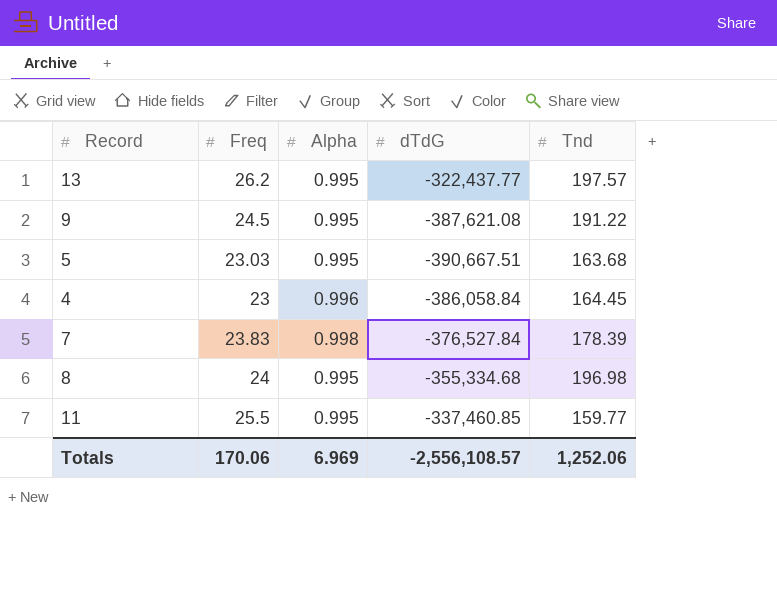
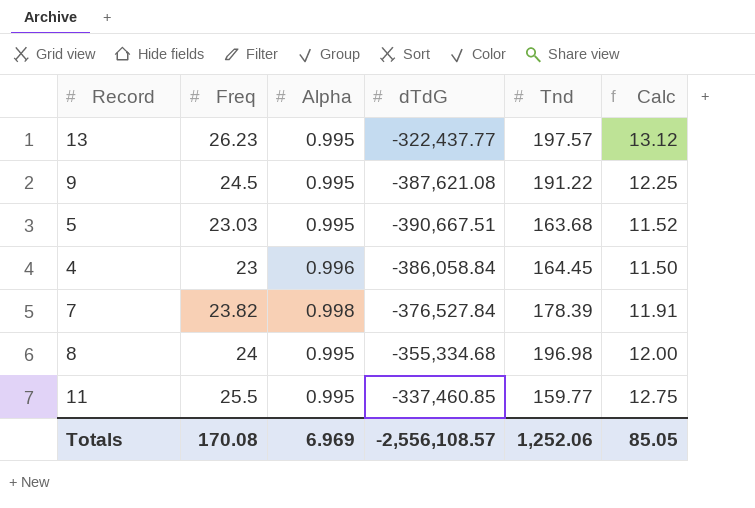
column Calc | formula: none -> [Freq] * 0.5
13 | Freq: 26.2 -> 26.23
7 | Freq: 23.83 -> 23.82
Totals | Freq: 170.06 -> 170.08

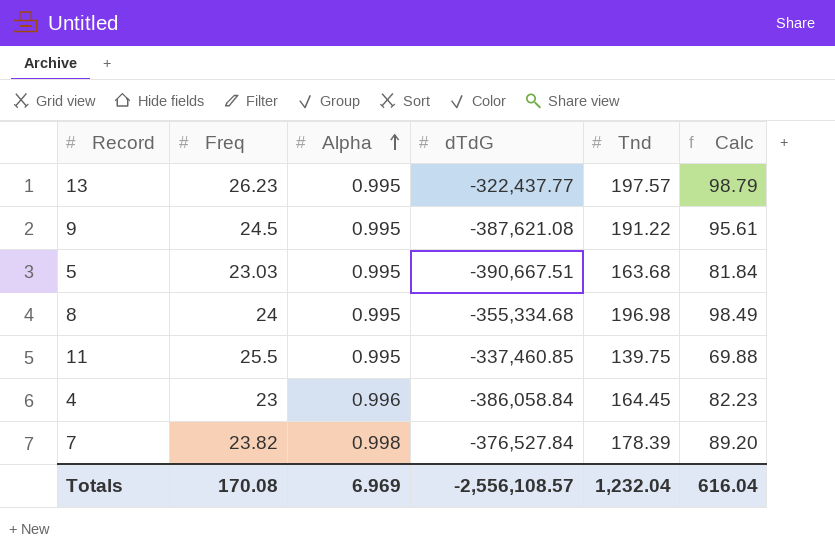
row order: none -> Alpha ascending
column Calc | formula: [Freq] * 0.5 -> [Tnd] * 0.5
11 | Tnd: 159.77 -> 139.75
Totals | Tnd: 1,252.06 -> 1,232.04
Totals | Calc: 85.05 -> 616.04

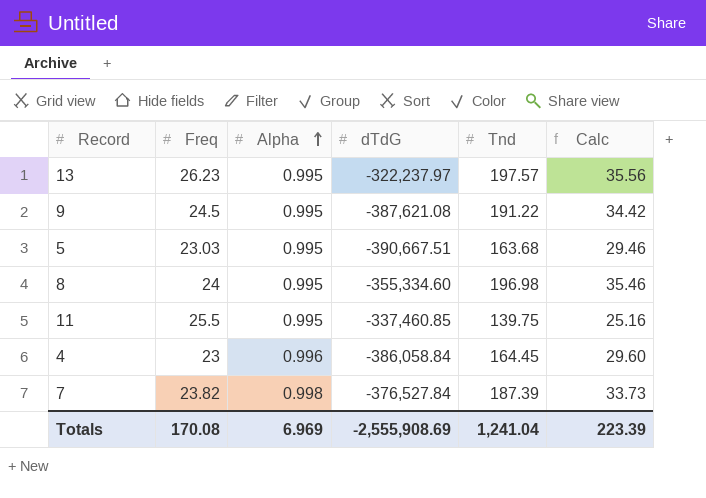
column Calc | formula: [Tnd] * 0.5 -> [Tnd] * 0.18
13 | dTdG: -322,437.77 -> -322,237.97
8 | dTdG: -355,334.68 -> -355,334.60
7 | Tnd: 178.39 -> 187.39
Totals | dTdG: -2,556,108.57 -> -2,555,908.69
Totals | Tnd: 1,232.04 -> 1,241.04
Totals | Calc: 616.04 -> 223.39

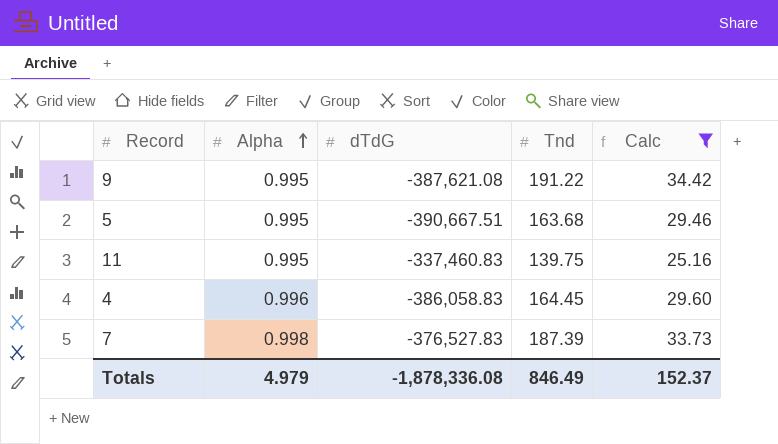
filter: none -> Calc <= 34.42
column Freq | position: 2 -> none
11 | dTdG: -337,460.85 -> -337,460.83
4 | dTdG: -386,058.84 -> -386,058.83
7 | dTdG: -376,527.84 -> -376,527.83
Totals | Alpha: 6.969 -> 4.979
Totals | dTdG: -2,555,908.69 -> -1,878,336.08
Totals | Tnd: 1,241.04 -> 846.49
Totals | Calc: 223.39 -> 152.37

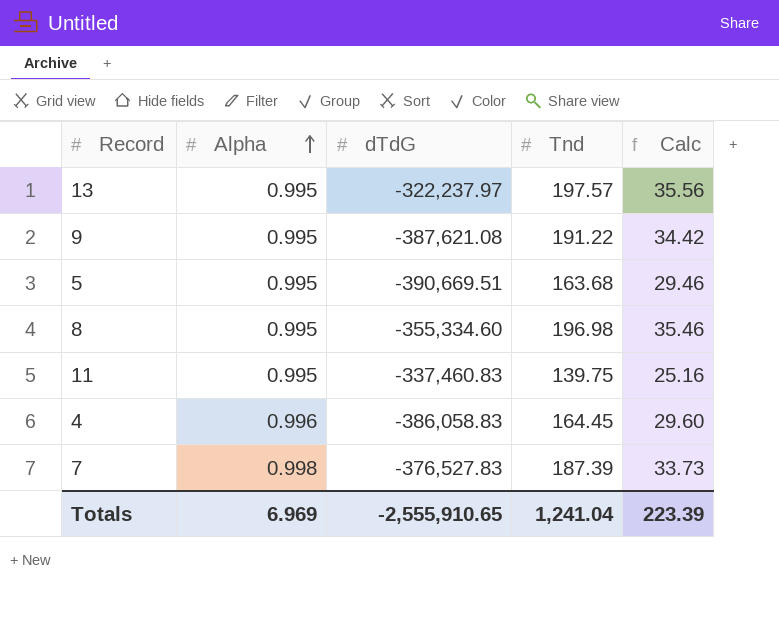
filter: Calc <= 34.42 -> none
5 | dTdG: -390,667.51 -> -390,669.51
Totals | Alpha: 4.979 -> 6.969
Totals | dTdG: -1,878,336.08 -> -2,555,910.65
Totals | Tnd: 846.49 -> 1,241.04
Totals | Calc: 152.37 -> 223.39

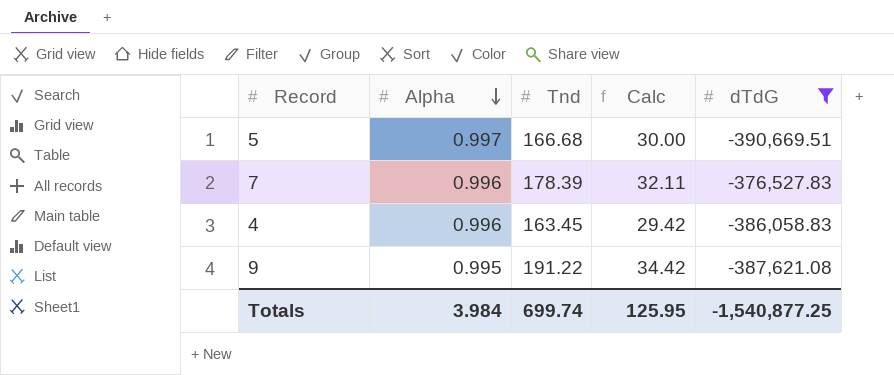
filter: none -> dTdG <= -376,527.83
row order: Alpha ascending -> Alpha descending
column dTdG | position: 3 -> 5
5 | Alpha: 0.995 -> 0.997
5 | Tnd: 163.68 -> 166.68
5 | Calc: 29.46 -> 30.00
7 | Alpha: 0.998 -> 0.996
7 | Tnd: 187.39 -> 178.39
7 | Calc: 33.73 -> 32.11
4 | Tnd: 164.45 -> 163.45
4 | Calc: 29.60 -> 29.42
Totals | Alpha: 6.969 -> 3.984
Totals | Tnd: 1,241.04 -> 699.74
Totals | Calc: 223.39 -> 125.95
Totals | dTdG: -2,555,910.65 -> -1,540,877.25

